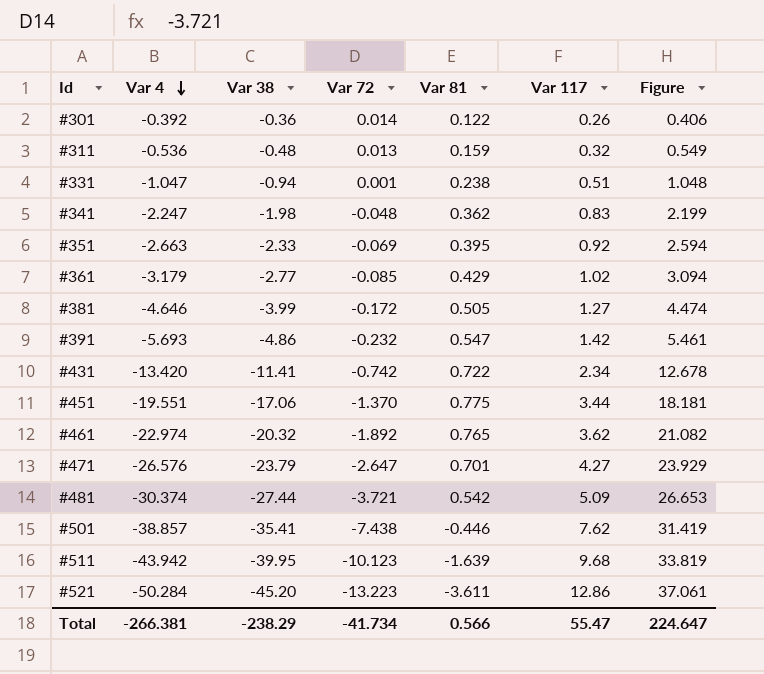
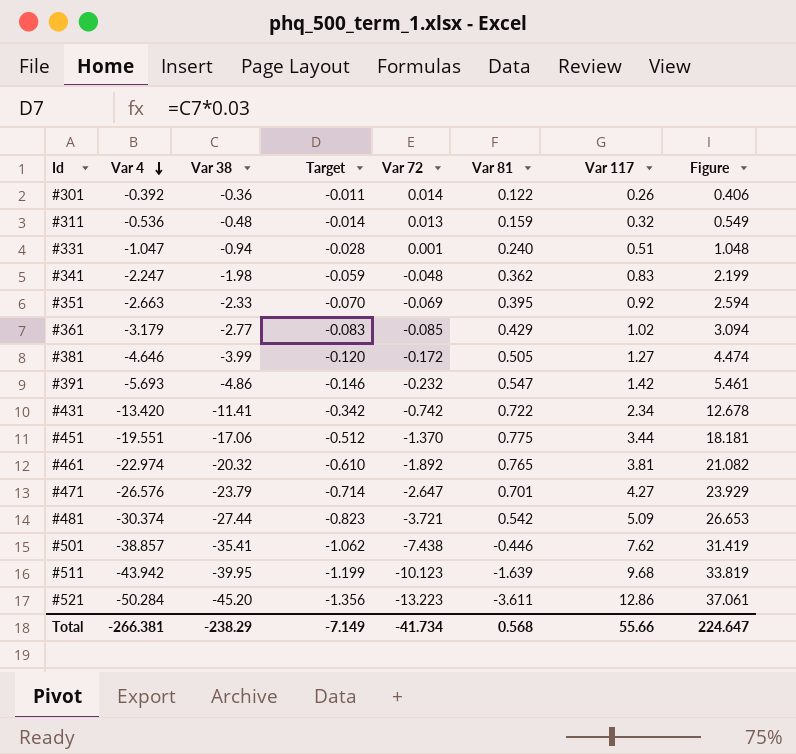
column Target | formula: none -> [Var 38] * 0.03
#331 | Var 81: 0.238 -> 0.240
#461 | Var 117: 3.62 -> 3.81
Total | Var 81: 0.566 -> 0.568
Total | Var 117: 55.47 -> 55.66

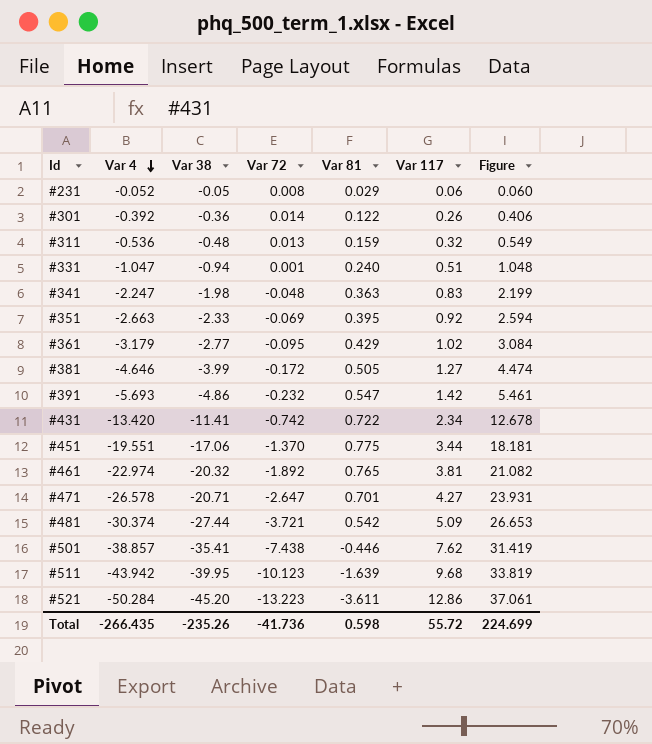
column Target | formula: [Var 38] * 0.03 -> none
row #231: none -> -0.052 | -0.05 | 0.008 | 0.029 | 0.06 | 0.060
#341 | Var 81: 0.362 -> 0.363
#361 | Var 72: -0.085 -> -0.095
#361 | Figure: 3.094 -> 3.084
#471 | Var 4: -26.576 -> -26.578
#471 | Var 38: -23.79 -> -20.71
#471 | Figure: 23.929 -> 23.931
Total | Var 4: -266.381 -> -266.435
Total | Var 38: -238.29 -> -235.26
Total | Var 72: -41.734 -> -41.736
Total | Var 81: 0.568 -> 0.598
Total | Var 117: 55.66 -> 55.72
Total | Figure: 224.647 -> 224.699

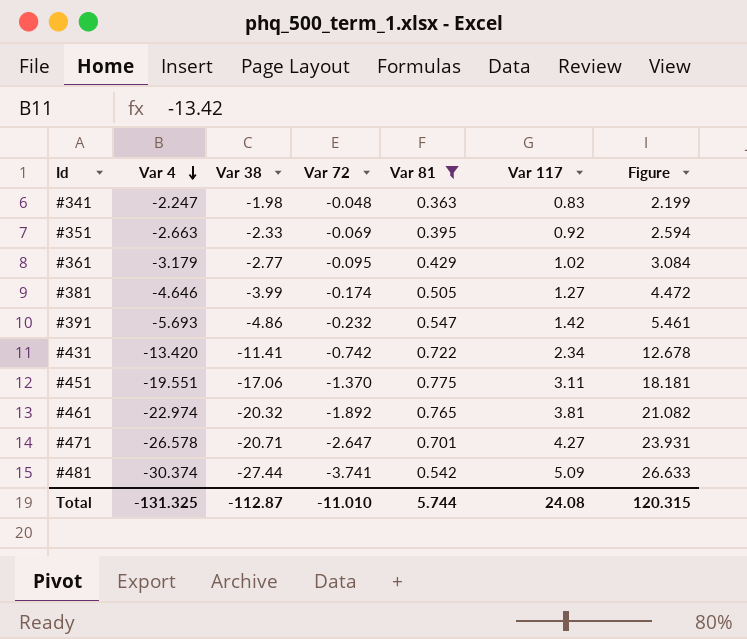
filter: none -> Var 81 >= 0.363
#381 | Var 72: -0.172 -> -0.174
#381 | Figure: 4.474 -> 4.472
#451 | Var 117: 3.44 -> 3.11
#481 | Var 72: -3.721 -> -3.741
#481 | Figure: 26.653 -> 26.633
Total | Var 4: -266.435 -> -131.325
Total | Var 38: -235.26 -> -112.87
Total | Var 72: -41.736 -> -11.010
Total | Var 81: 0.598 -> 5.744
Total | Var 117: 55.72 -> 24.08
Total | Figure: 224.699 -> 120.315

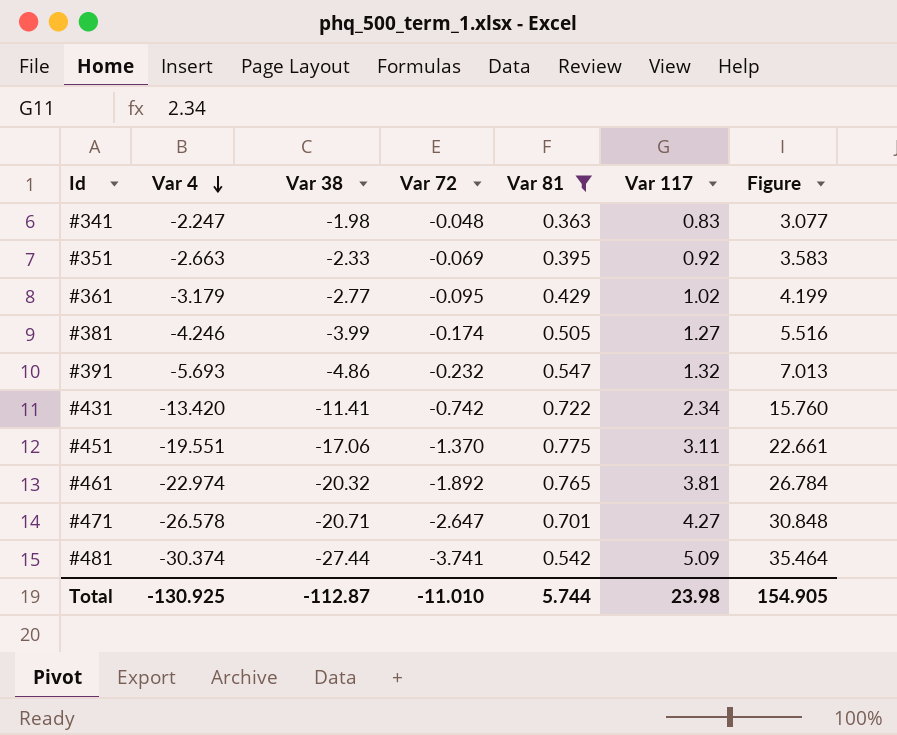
column Figure | formula: [Var 72] - [Var 4] -> [Var 117] - [Var 4]
#381 | Var 4: -4.646 -> -4.246
#391 | Var 117: 1.42 -> 1.32
Total | Var 4: -131.325 -> -130.925
Total | Var 117: 24.08 -> 23.98
Total | Figure: 120.315 -> 154.905

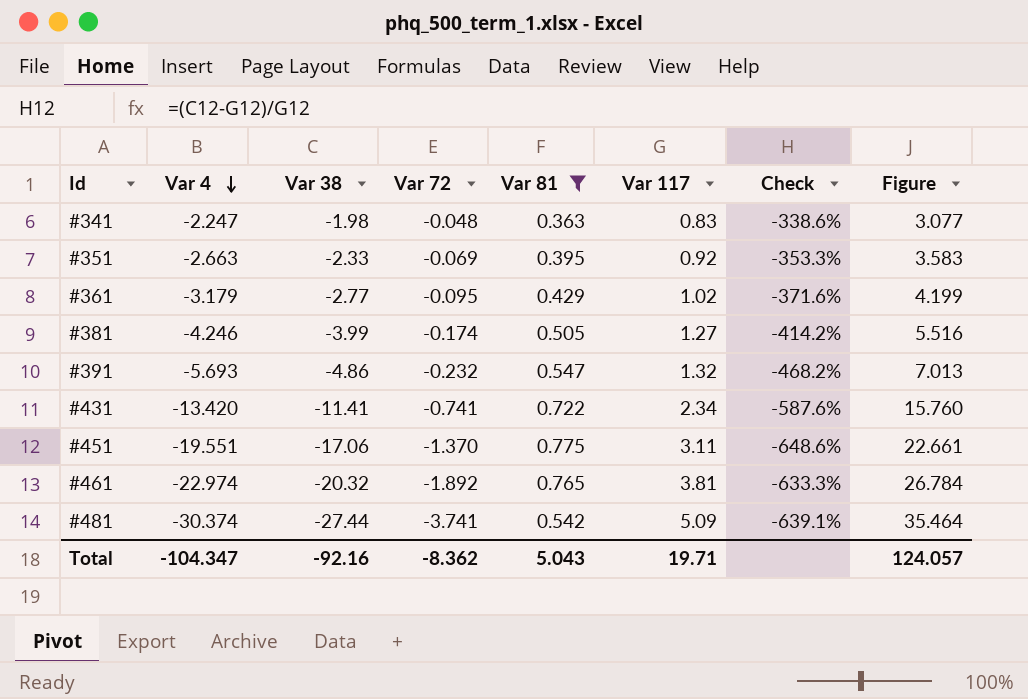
column Check | formula: none -> ([Var 38] - [Var 117]) / [Var 117]
row #471: -26.578 | -20.71 | -2.647 | 0.701 | 4.27 | 30.848 -> none
#431 | Var 72: -0.742 -> -0.741
Total | Var 4: -130.925 -> -104.347
Total | Var 38: -112.87 -> -92.16
Total | Var 72: -11.010 -> -8.362
Total | Var 81: 5.744 -> 5.043
Total | Var 117: 23.98 -> 19.71
Total | Figure: 154.905 -> 124.057

